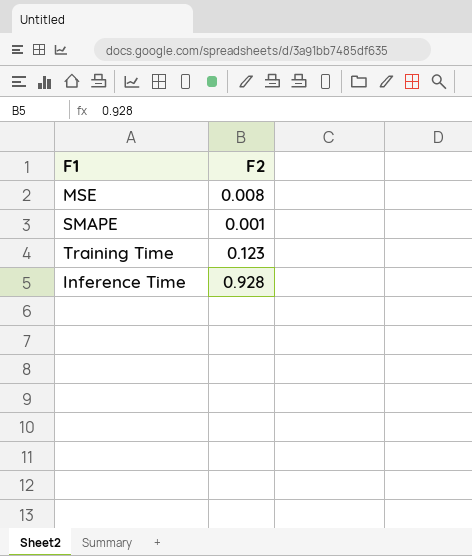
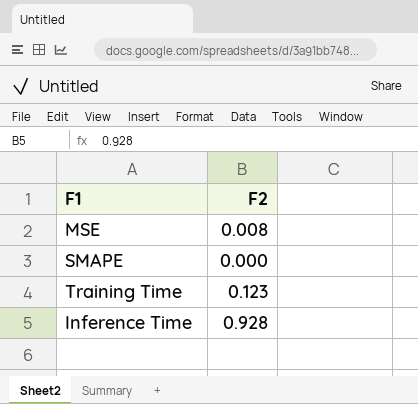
SMAPE | F2: 0.001 -> 0.000

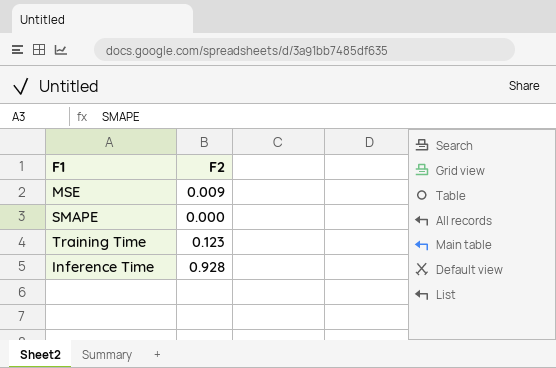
MSE | F2: 0.008 -> 0.009

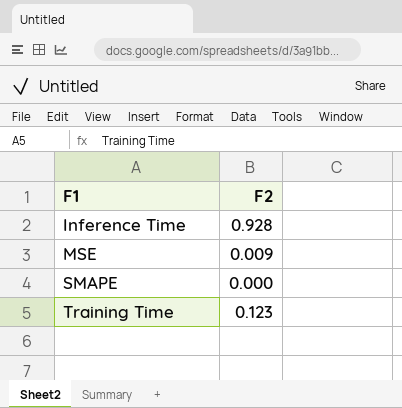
row order: none -> F1 ascending

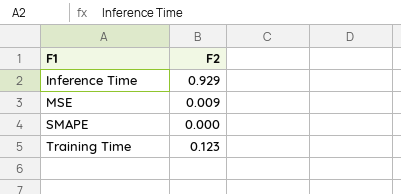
Inference Time | F2: 0.928 -> 0.929

